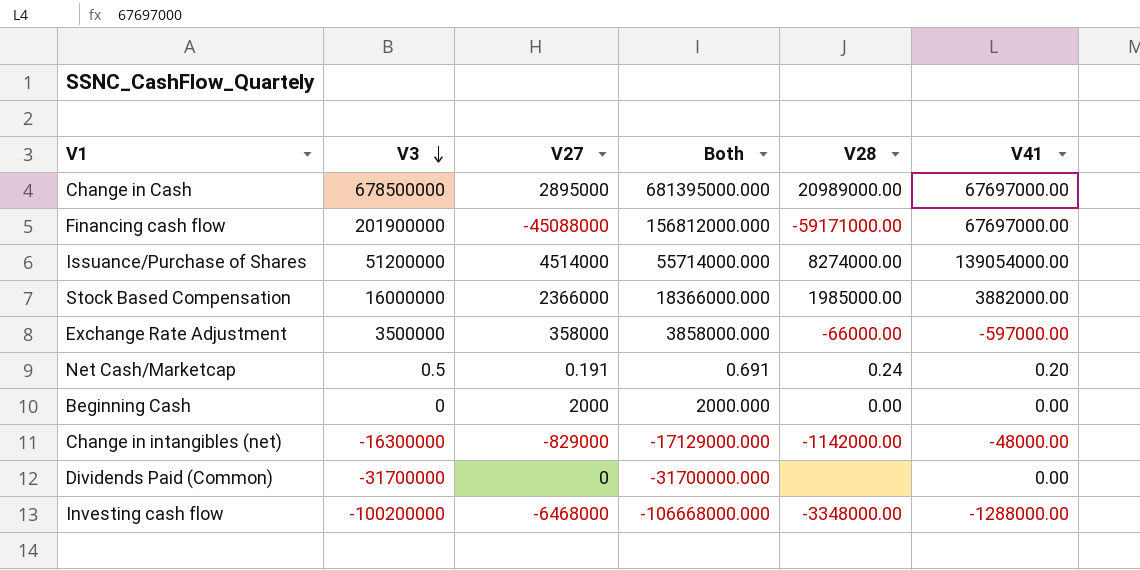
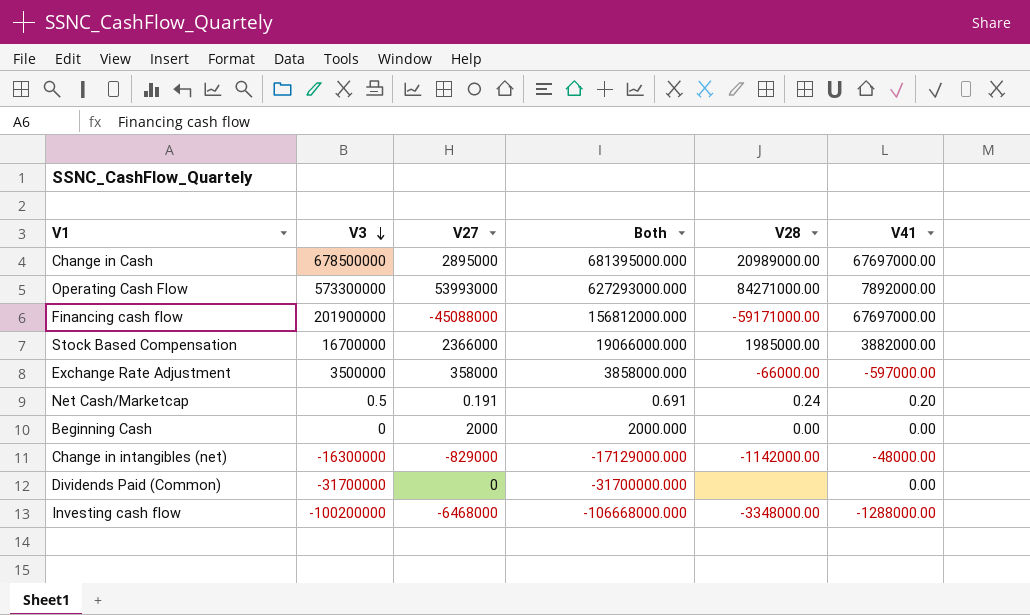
row Issuance/Purchase of Shares: 51200000 | 4514000 | 55714000.000 | 8274000.00 | 139054000.00 -> none
row Operating Cash Flow: none -> 573300000 | 53993000 | 627293000.000 | 84271000.00 | 7892000.00
Stock Based Compensation | V3: 16000000 -> 16700000
Stock Based Compensation | Both: 18366000.000 -> 19066000.000

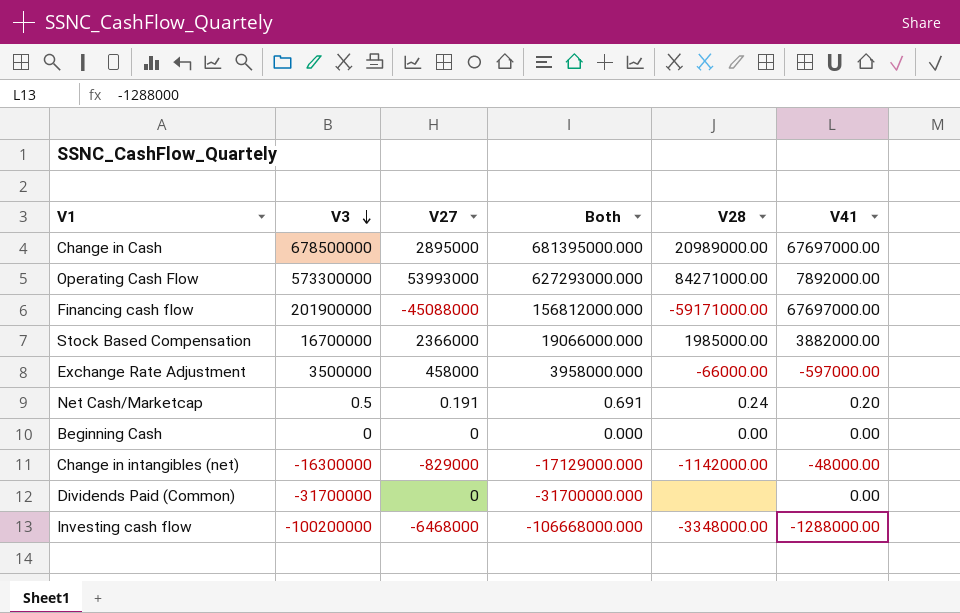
Exchange Rate Adjustment | V27: 358000 -> 458000
Exchange Rate Adjustment | Both: 3858000.000 -> 3958000.000
Beginning Cash | V27: 2000 -> 0
Beginning Cash | Both: 2000.000 -> 0.000

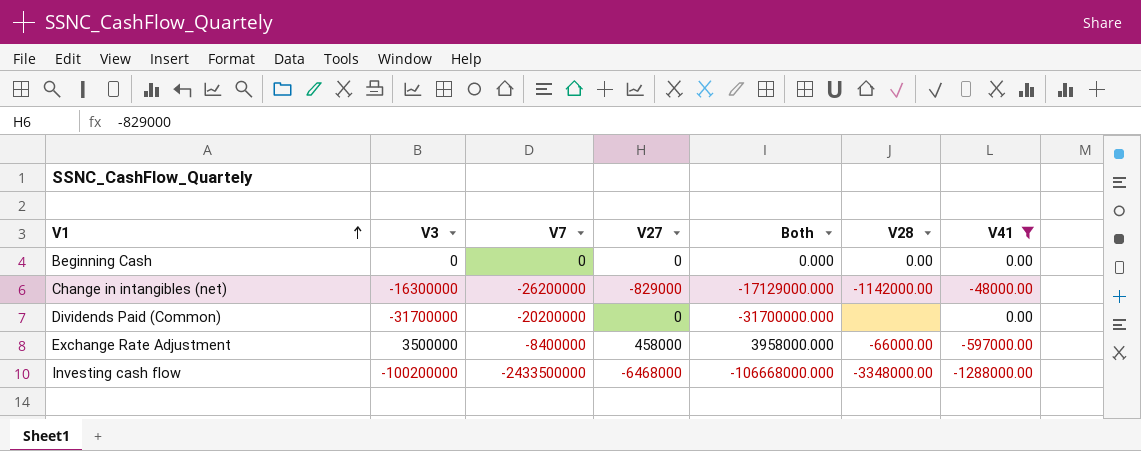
filter: none -> V41 <= 0.00
row order: V3 descending -> V1 ascending
column V7 | position: none -> 3

